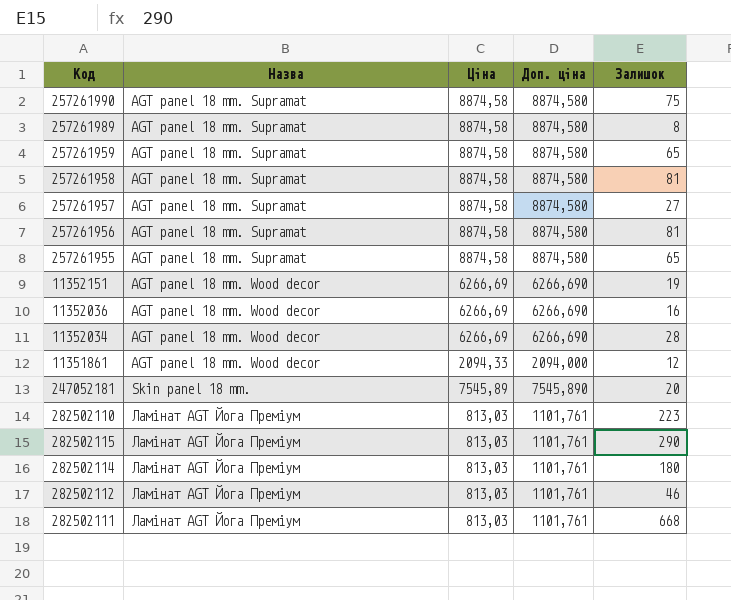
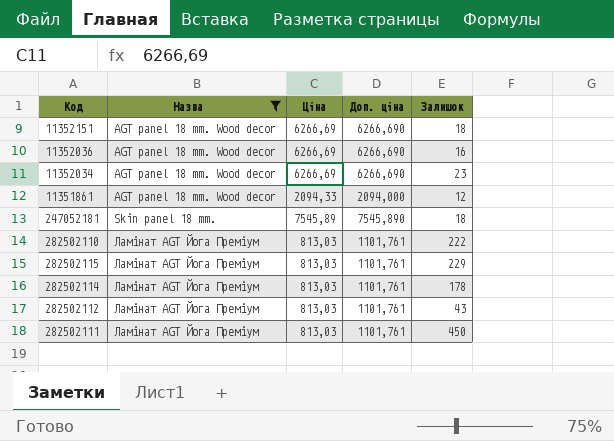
filter: none -> Назва != AGT panel 18 mm. Supramat
11352151 | Залишок: 19 -> 18
11352034 | Залишок: 28 -> 23
247052181 | Залишок: 20 -> 18
282502110 | Залишок: 223 -> 222
282502115 | Залишок: 290 -> 229
282502114 | Залишок: 180 -> 178
282502112 | Залишок: 46 -> 43
282502111 | Залишок: 668 -> 450

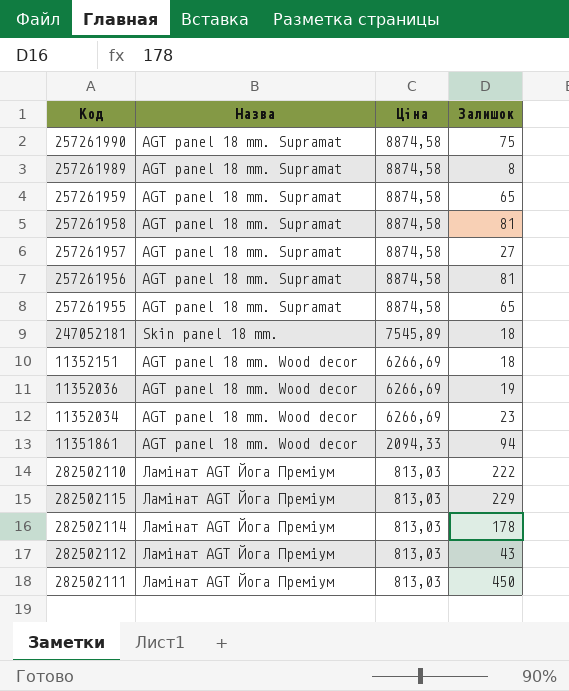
filter: Назва != AGT panel 18 mm. Supramat -> none
row order: Назва ascending -> Ціна descending
column Доп. ціна | position: 4 -> none
11352036 | Залишок: 16 -> 19
11351861 | Залишок: 12 -> 94

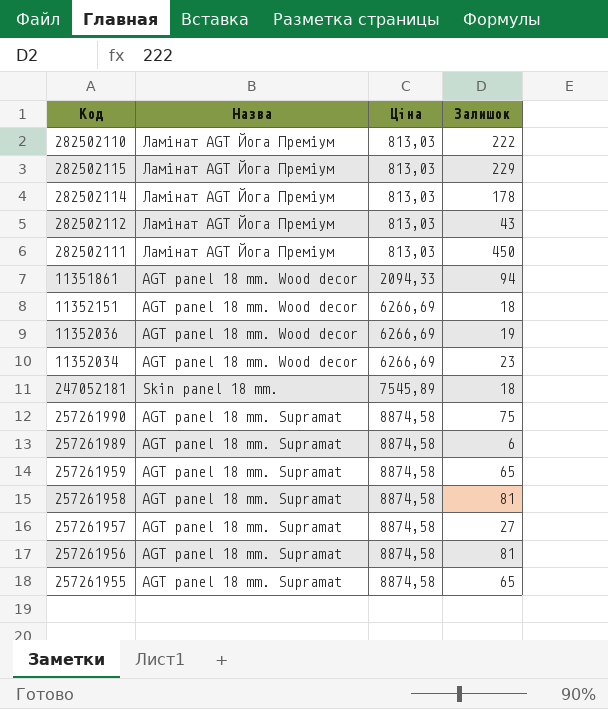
row order: Ціна descending -> Ціна ascending
257261989 | Залишок: 8 -> 6

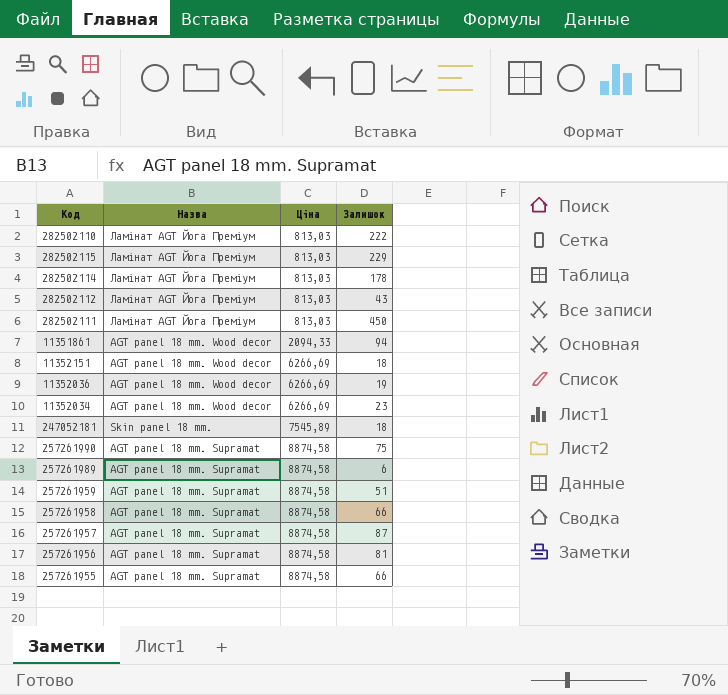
257261959 | Залишок: 65 -> 51
257261958 | Залишок: 81 -> 66
257261957 | Залишок: 27 -> 87
257261955 | Залишок: 65 -> 66

